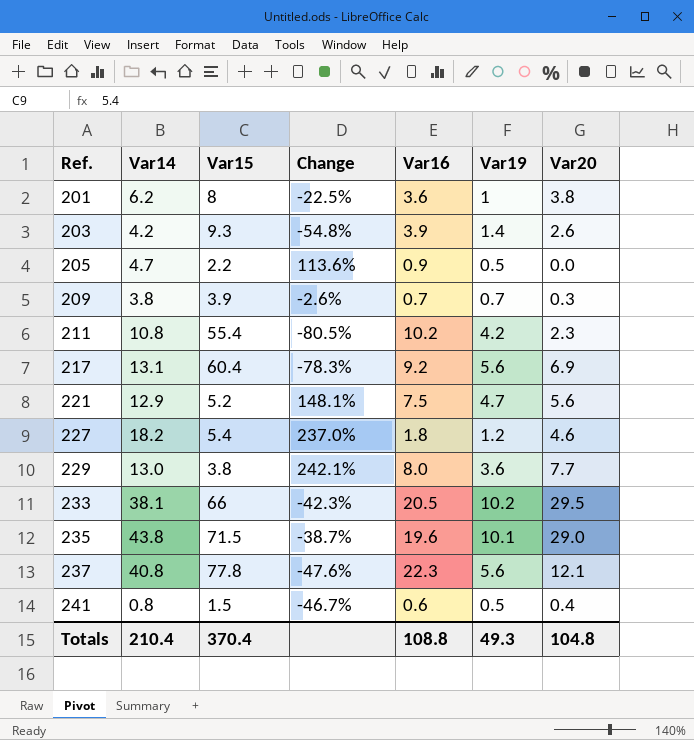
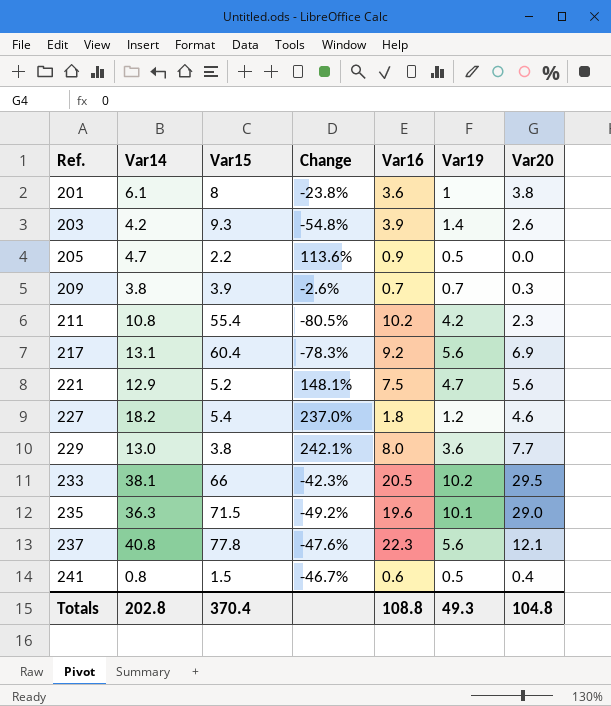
201 | Var14: 6.2 -> 6.1
201 | Change: -22.5% -> -23.8%
235 | Var14: 43.8 -> 36.3
235 | Change: -38.7% -> -49.2%
Totals | Var14: 210.4 -> 202.8

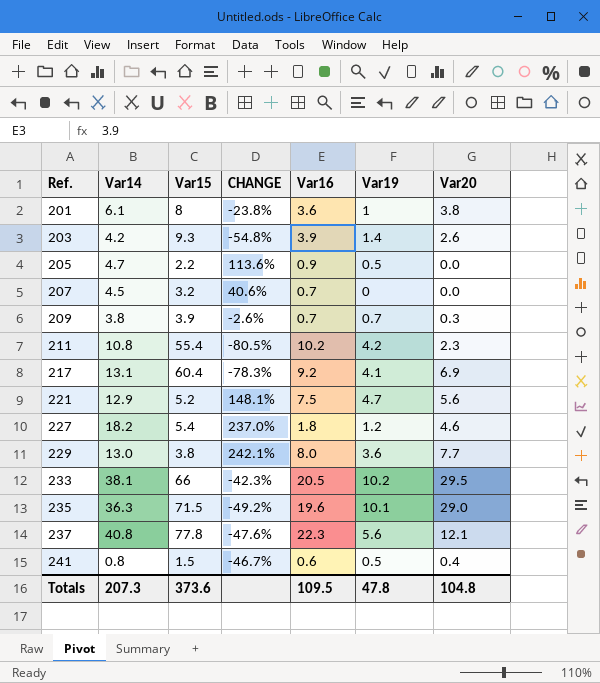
column name: Change -> CHANGE
row 207: none -> 4.5 | 3.2 | 40.6% | 0.7 | 0 | 0.0
217 | Var19: 5.6 -> 4.1
Totals | Var14: 202.8 -> 207.3
Totals | Var15: 370.4 -> 373.6
Totals | Var16: 108.8 -> 109.5
Totals | Var19: 49.3 -> 47.8

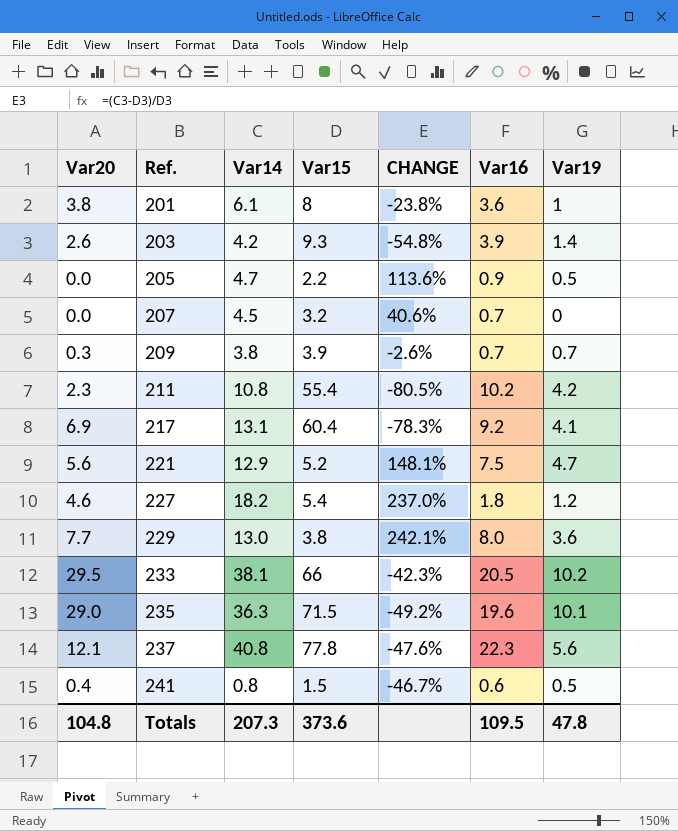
column Var20 | position: 7 -> 1

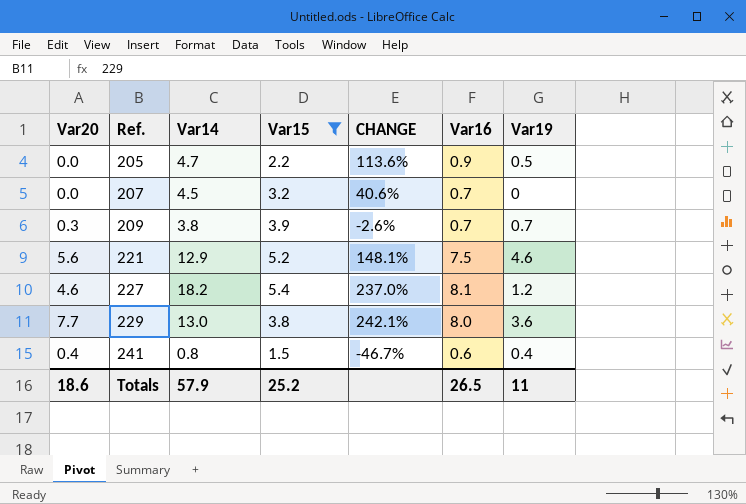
filter: none -> Var15 <= 5.4
221 | Var19: 4.7 -> 4.6
227 | Var16: 1.8 -> 8.1
241 | Var19: 0.5 -> 0.4
Totals | Var20: 104.8 -> 18.6
Totals | Var14: 207.3 -> 57.9
Totals | Var15: 373.6 -> 25.2
Totals | Var16: 109.5 -> 26.5
Totals | Var19: 47.8 -> 11

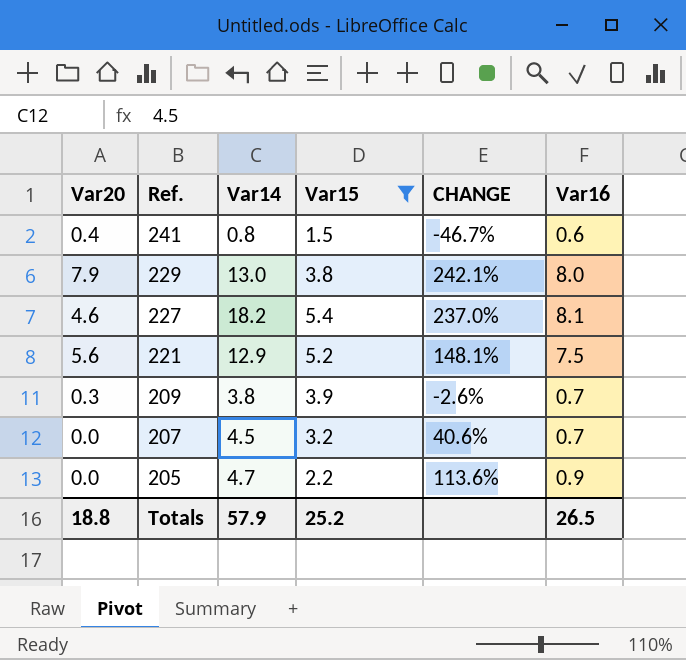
row order: Ref. ascending -> Ref. descending
column Var19 | position: 7 -> none
229 | Var20: 7.7 -> 7.9
Totals | Var20: 18.6 -> 18.8

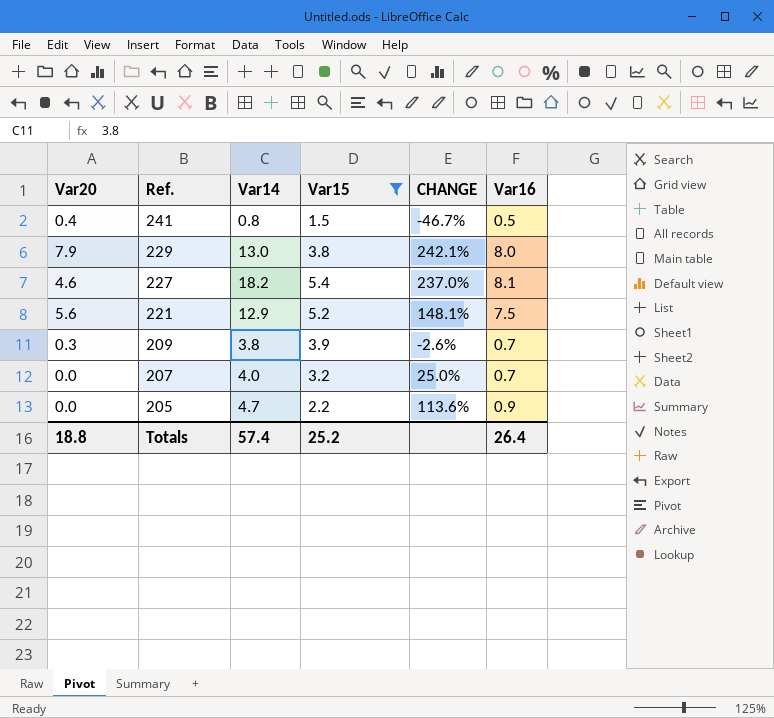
241 | Var16: 0.6 -> 0.5
207 | Var14: 4.5 -> 4.0
207 | CHANGE: 40.6% -> 25.0%
Totals | Var14: 57.9 -> 57.4
Totals | Var16: 26.5 -> 26.4

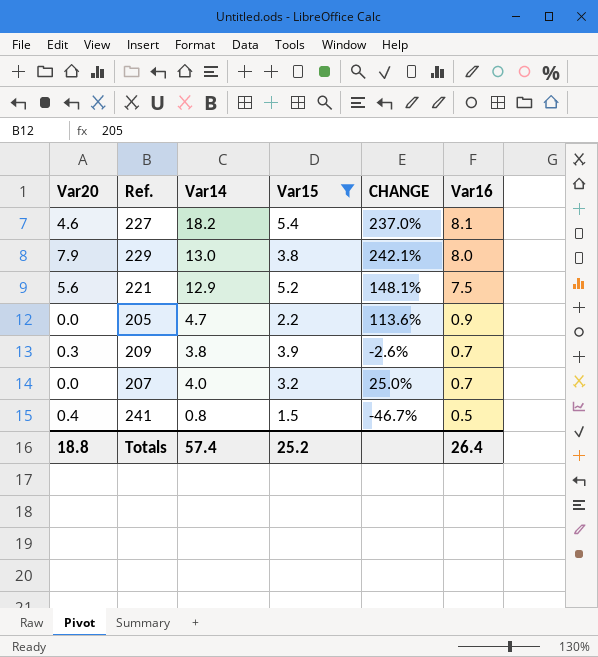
row order: Ref. descending -> Var16 descending

